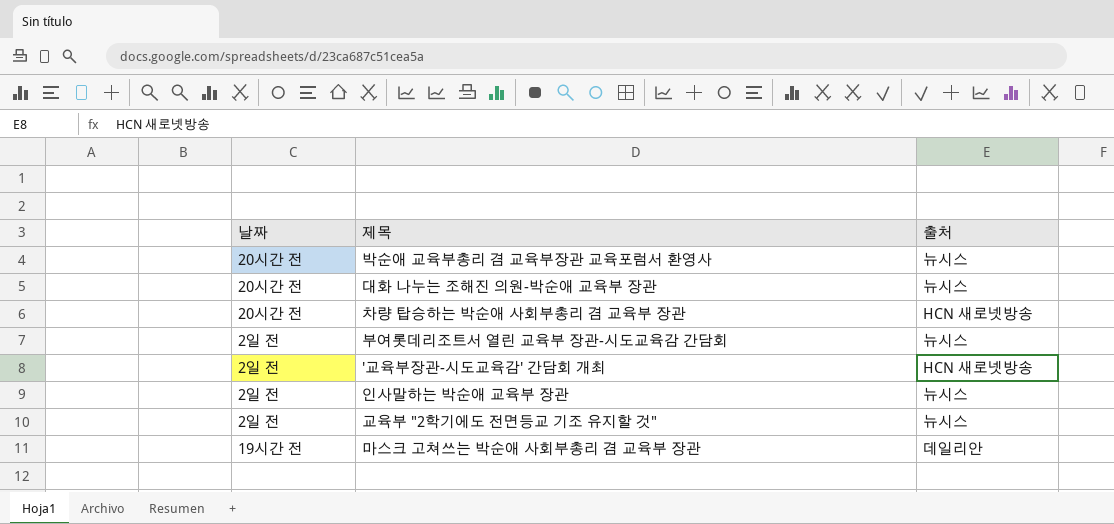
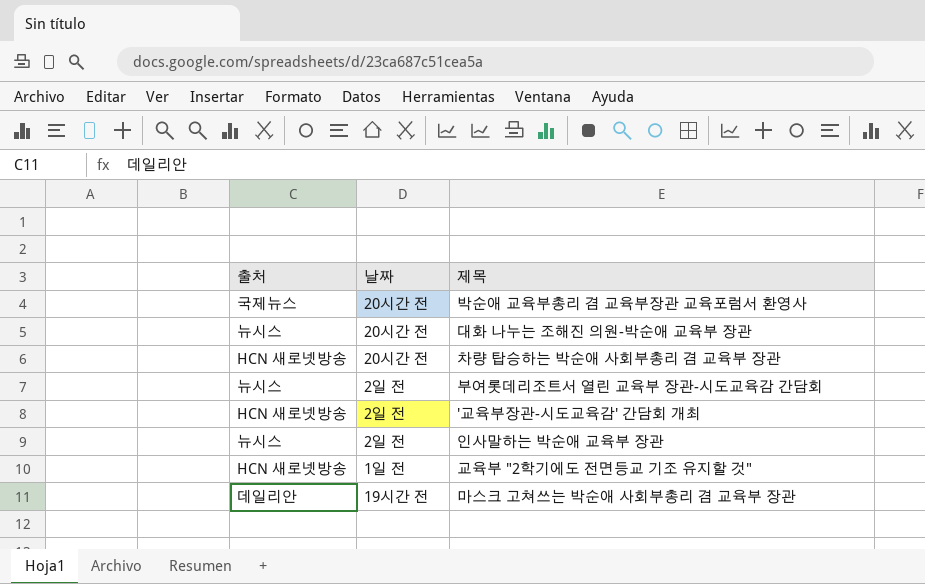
column 출처 | position: 3 -> 1
박순애 교육부총리 겸 교육부장관 교육포럼서 환영사 | 출처: 뉴시스 -> 국제뉴스
교육부 "2학기에도 전면등교 기조 유지할 것" | 출처: 뉴시스 -> HCN 새로넷방송
교육부 "2학기에도 전면등교 기조 유지할 것" | 날짜: 2일 전 -> 1일 전

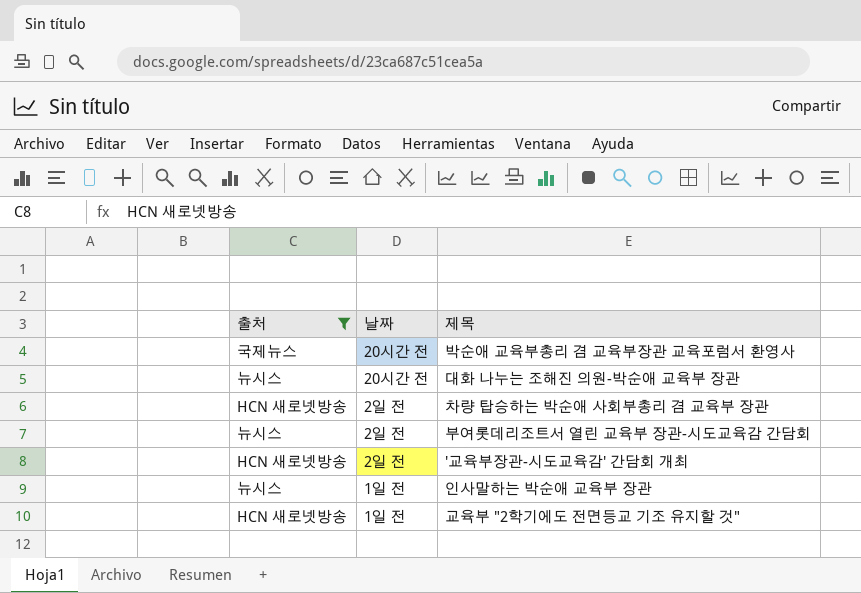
filter: none -> 출처 != 데일리안
차량 탑승하는 박순애 사회부총리 겸 교육부 장관 | 날짜: 20시간 전 -> 2일 전
인사말하는 박순애 교육부 장관 | 날짜: 2일 전 -> 1일 전

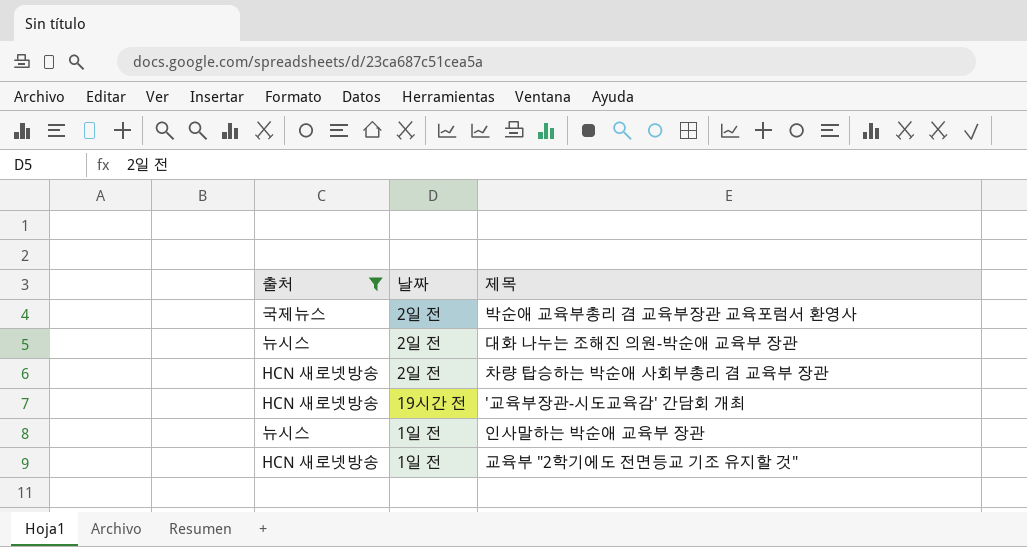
row 부여롯데리조트서 열린 교육부 장관-시도교육감 간담회: 뉴시스 | 2일 전 -> none
박순애 교육부총리 겸 교육부장관 교육포럼서 환영사 | 날짜: 20시간 전 -> 2일 전
대화 나누는 조해진 의원-박순애 교육부 장관 | 날짜: 20시간 전 -> 2일 전
'교육부장관-시도교육감' 간담회 개최 | 날짜: 2일 전 -> 19시간 전

